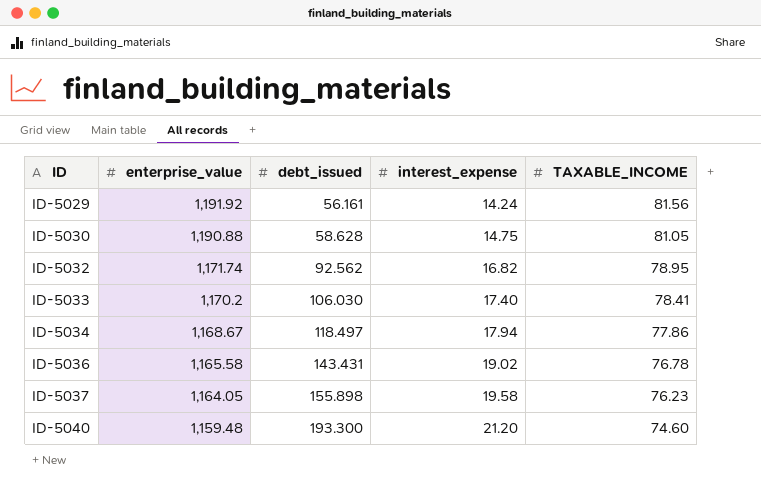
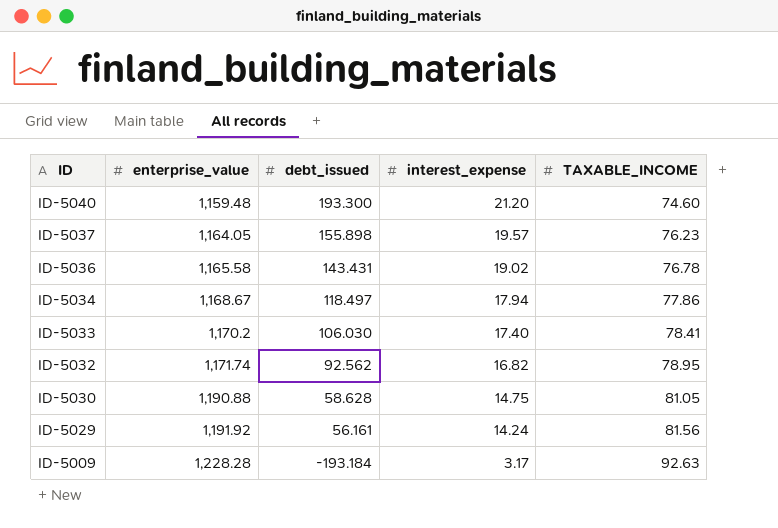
row order: ID ascending -> ID descending
ID-5037 | interest_expense: 19.58 -> 19.57
row ID-5009: none -> 1,228.28 | -193.184 | 3.17 | 92.63

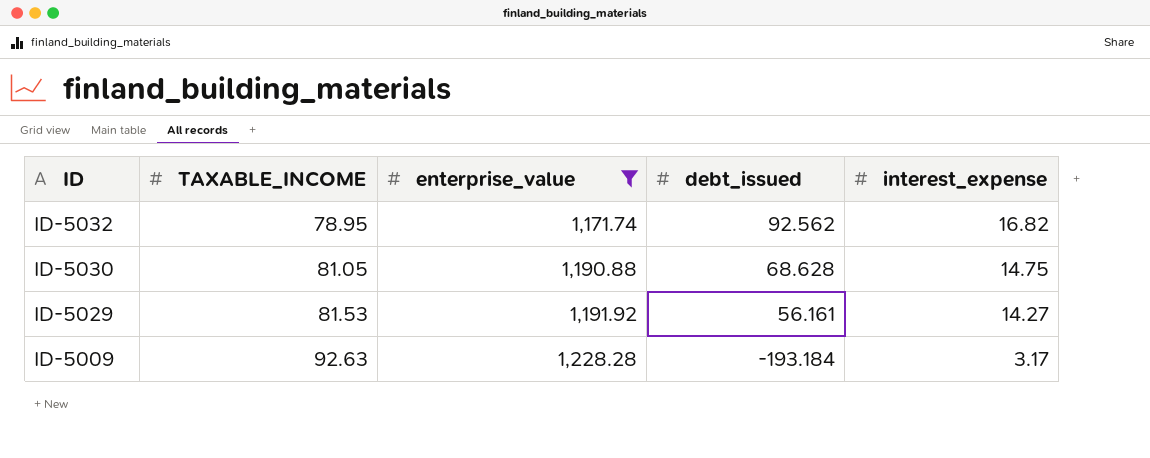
filter: none -> enterprise_value >= 1,171.74
column TAXABLE_INCOME | position: 5 -> 2
ID-5030 | debt_issued: 58.628 -> 68.628
ID-5029 | TAXABLE_INCOME: 81.56 -> 81.53
ID-5029 | interest_expense: 14.24 -> 14.27

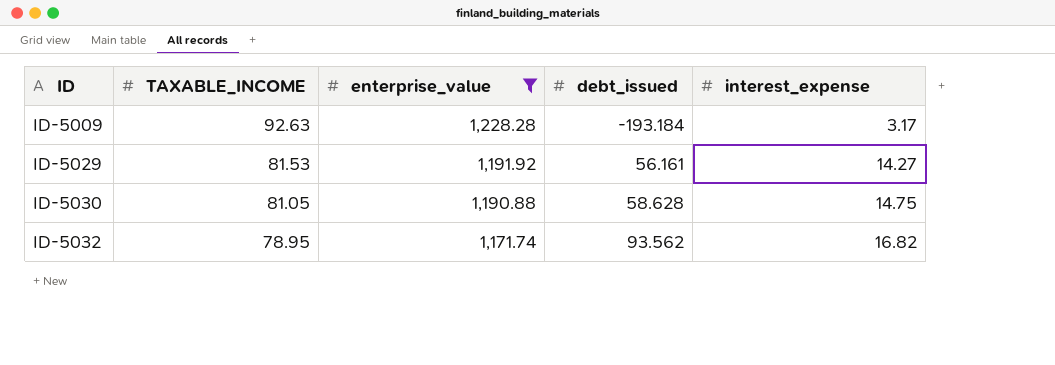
row order: ID descending -> ID ascending
ID-5030 | debt_issued: 68.628 -> 58.628
ID-5032 | debt_issued: 92.562 -> 93.562

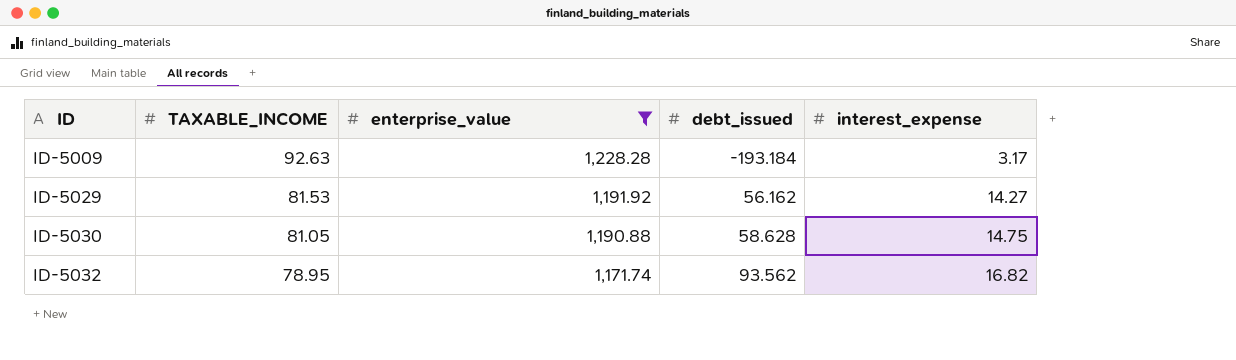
ID-5029 | debt_issued: 56.161 -> 56.162

